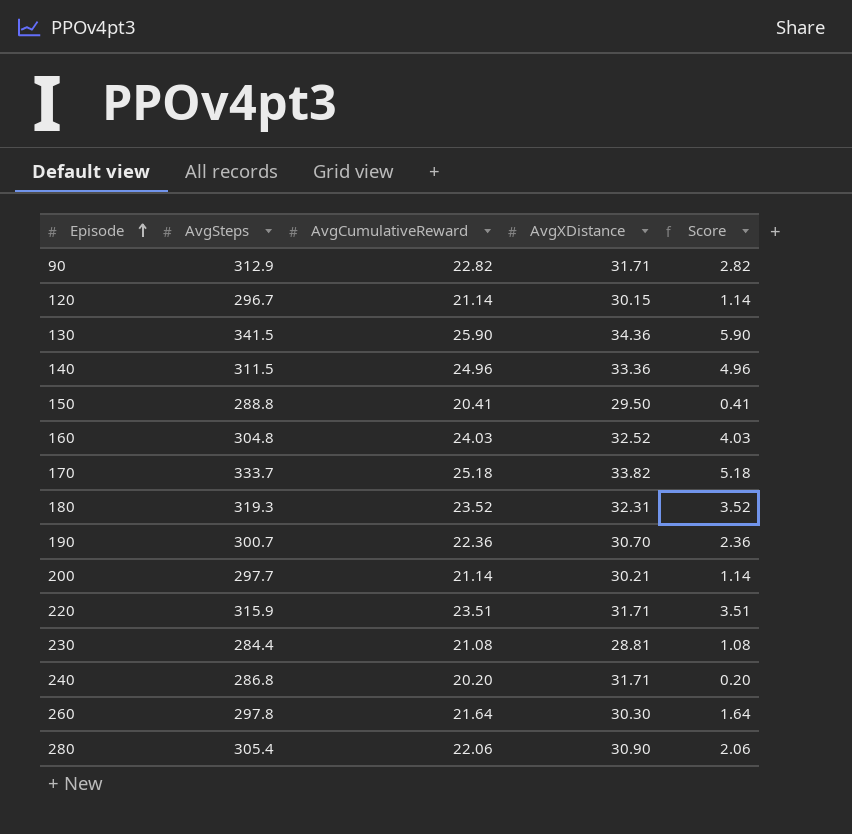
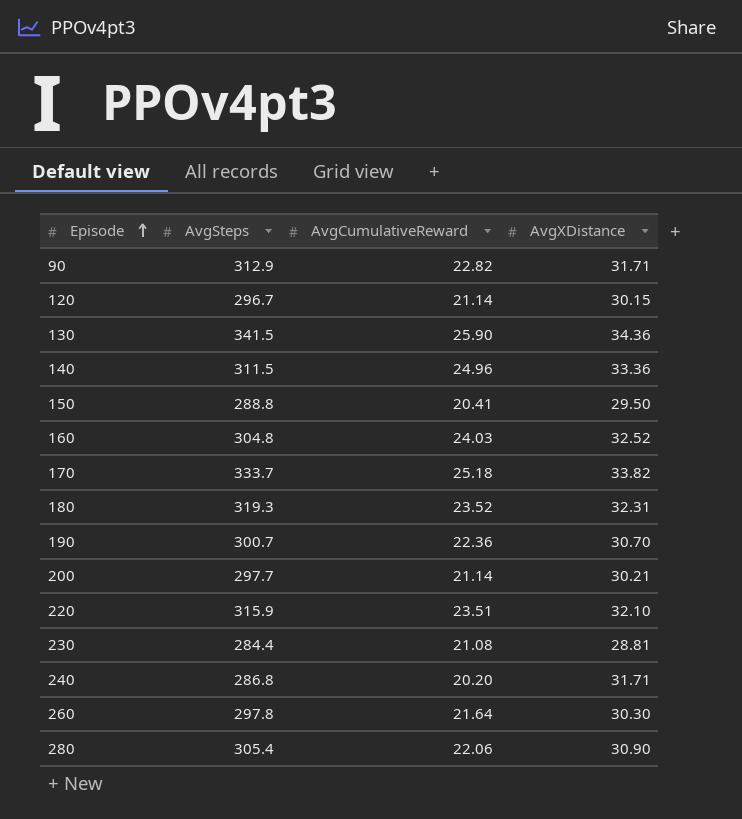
column Score | formula: [AvgCumulativeReward] - 20 -> none
220 | AvgXDistance: 31.71 -> 32.10

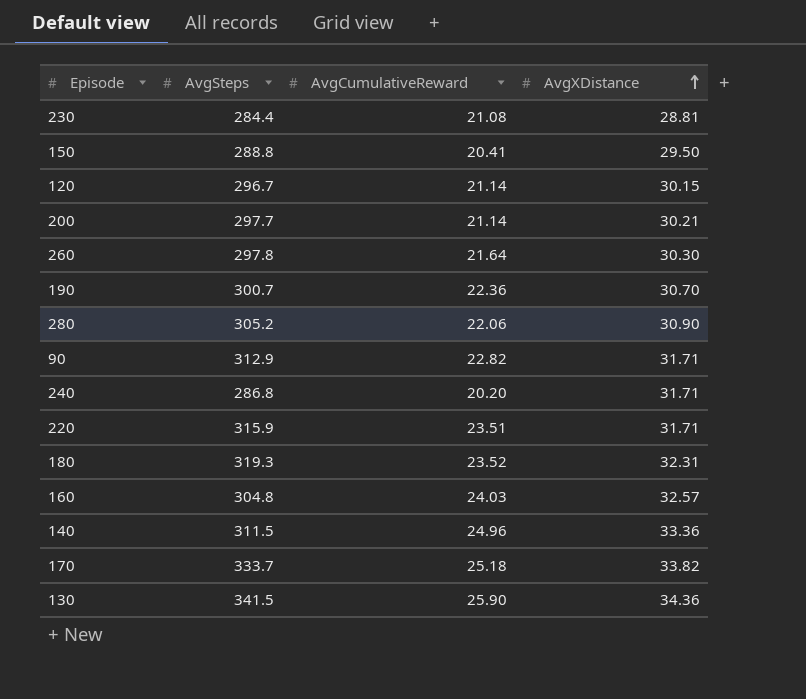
row order: Episode ascending -> AvgXDistance ascending
280 | AvgSteps: 305.4 -> 305.2
220 | AvgXDistance: 32.10 -> 31.71
160 | AvgXDistance: 32.52 -> 32.57

